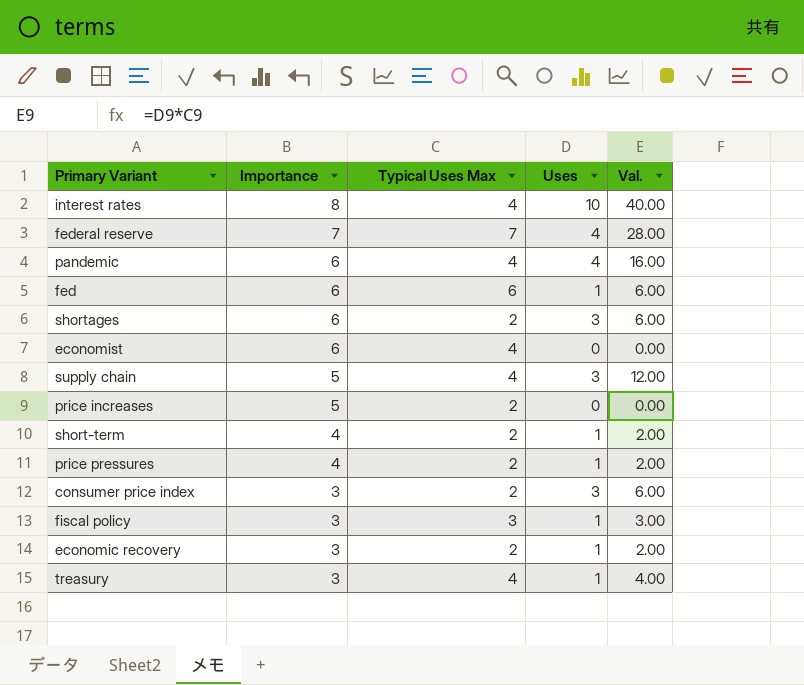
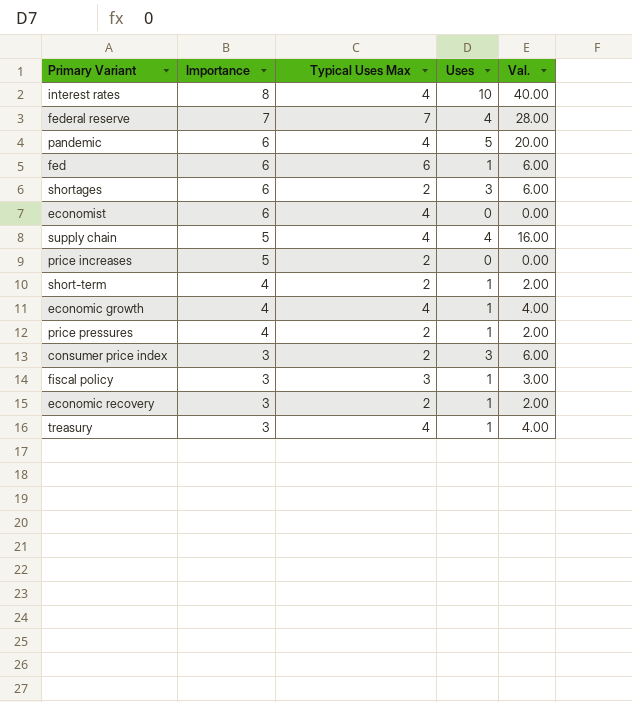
pandemic | Uses: 4 -> 5
pandemic | Val.: 16.00 -> 20.00
supply chain | Uses: 3 -> 4
supply chain | Val.: 12.00 -> 16.00
row economic growth: none -> 4 | 4 | 1 | 4.00

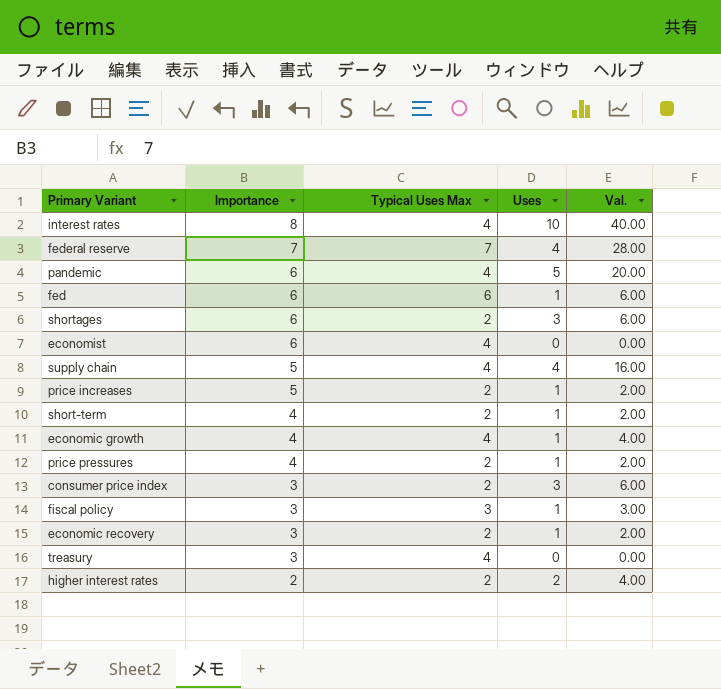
price increases | Uses: 0 -> 1
price increases | Val.: 0.00 -> 2.00
treasury | Uses: 1 -> 0
treasury | Val.: 4.00 -> 0.00
row higher interest rates: none -> 2 | 2 | 2 | 4.00

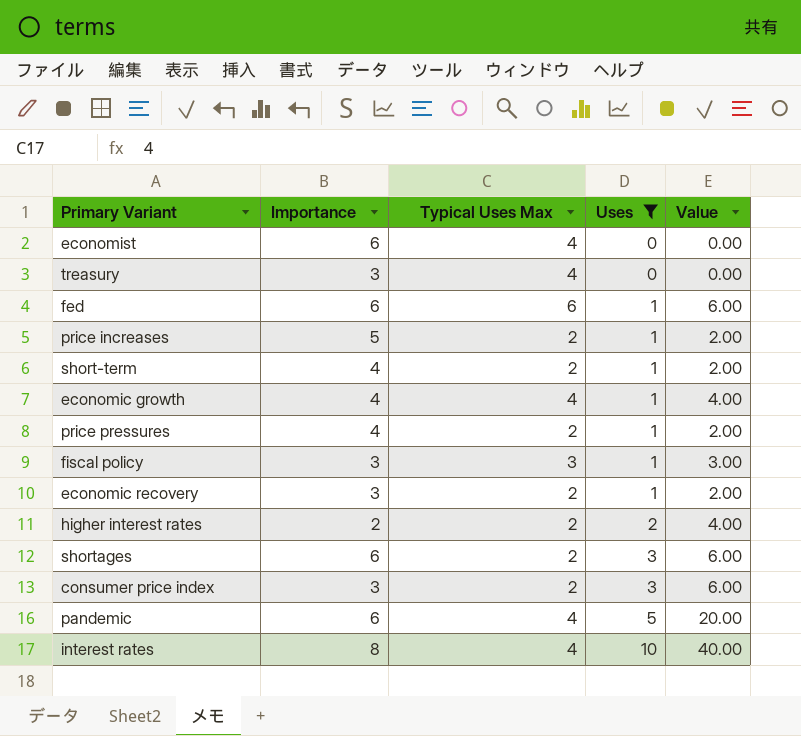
filter: none -> Uses != 4
row order: Importance descending -> Uses ascending
column name: Val. -> Value

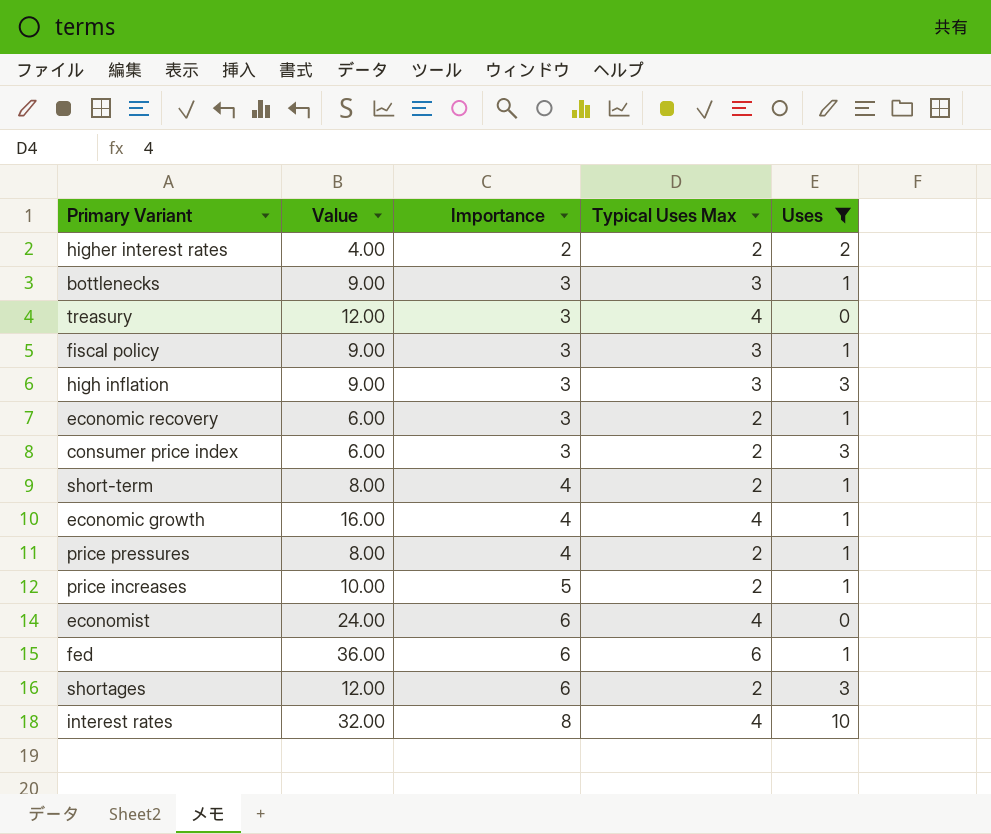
row order: Uses ascending -> Importance ascending
column Value | formula: [Typical Uses Max] * [Uses] -> [Importance] * [Typical Uses Max]
column Value | position: 5 -> 2
row pandemic: 6 | 4 | 5 | 20.00 -> none
row bottlenecks: none -> 9.00 | 3 | 3 | 1
row high inflation: none -> 9.00 | 3 | 3 | 3

